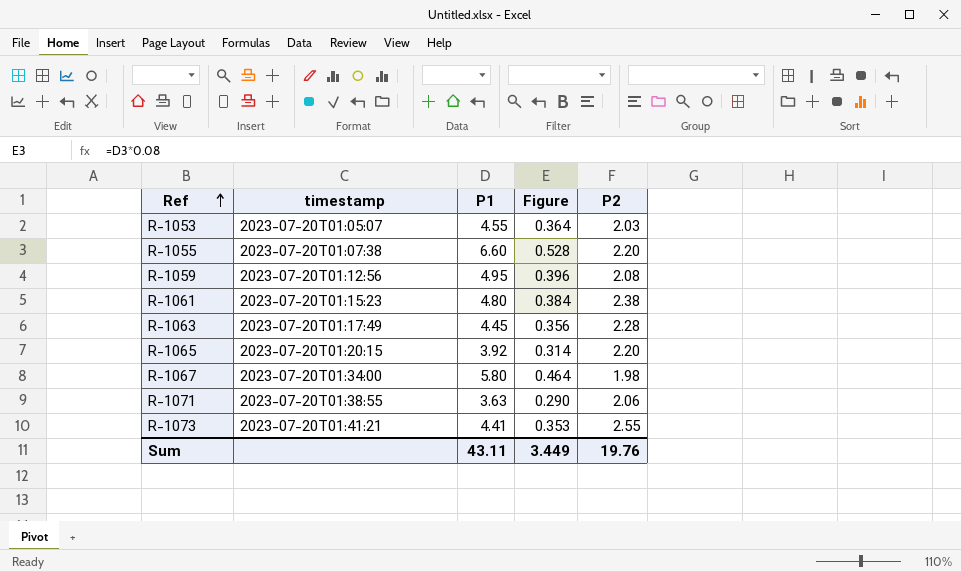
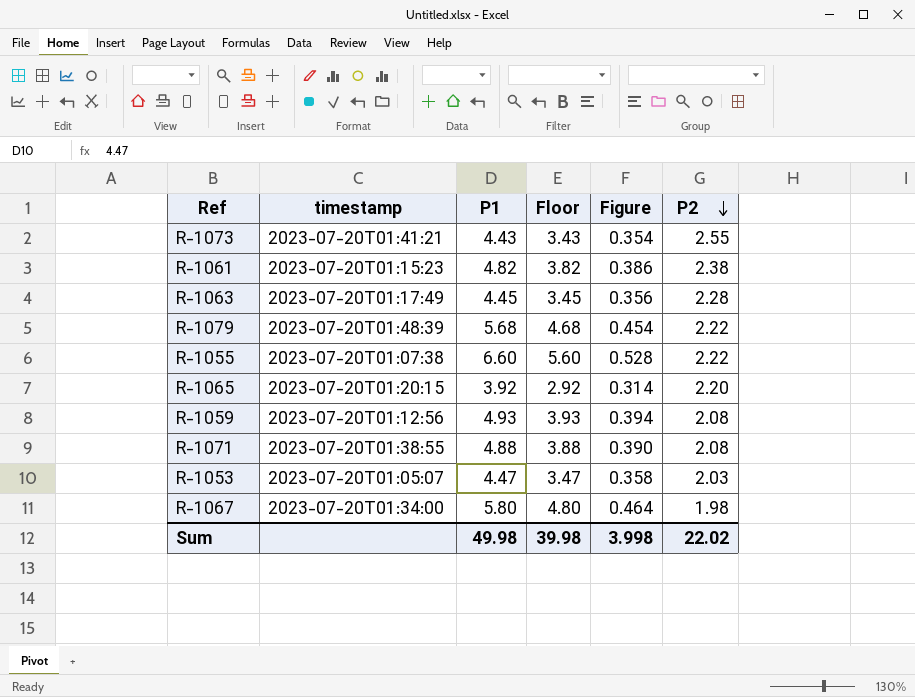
row order: Ref ascending -> P2 descending
column Floor | formula: none -> [P1] - 1
R-1073 | P1: 4.41 -> 4.43
R-1073 | Figure: 0.353 -> 0.354
R-1061 | P1: 4.80 -> 4.82
R-1061 | Figure: 0.384 -> 0.386
row R-1079: none -> 2023-07-20T01:48:39 | 5.68 | 4.68 | 0.454 | 2.22
R-1055 | P2: 2.20 -> 2.22
R-1059 | P1: 4.95 -> 4.93
R-1059 | Figure: 0.396 -> 0.394
R-1071 | P1: 3.63 -> 4.88
R-1071 | Figure: 0.290 -> 0.390
R-1071 | P2: 2.06 -> 2.08
R-1053 | P1: 4.55 -> 4.47
R-1053 | Figure: 0.364 -> 0.358
Sum | P1: 43.11 -> 49.98
Sum | Figure: 3.449 -> 3.998
Sum | P2: 19.76 -> 22.02

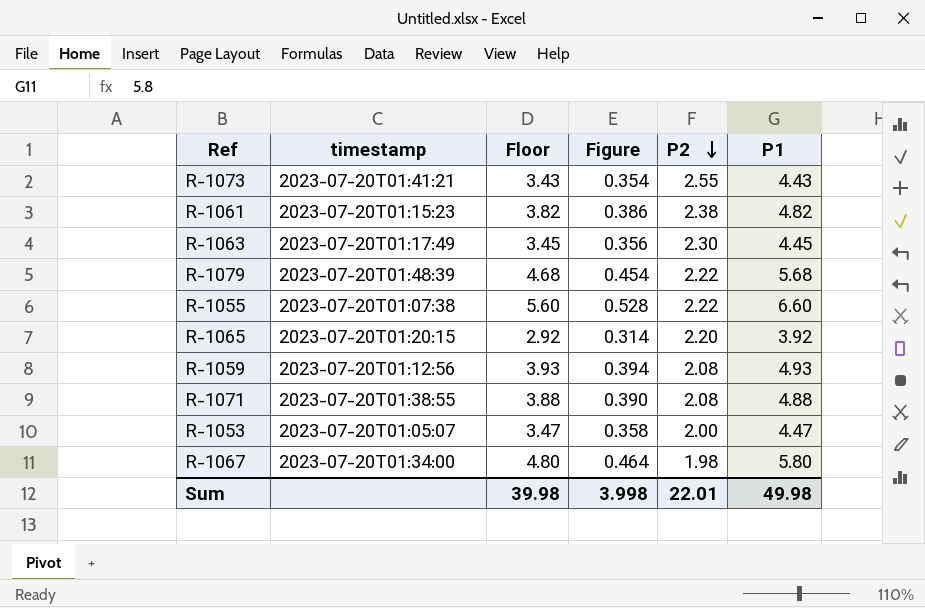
column P1 | position: 3 -> 6
R-1063 | P2: 2.28 -> 2.30
R-1053 | P2: 2.03 -> 2.00
Sum | P2: 22.02 -> 22.01

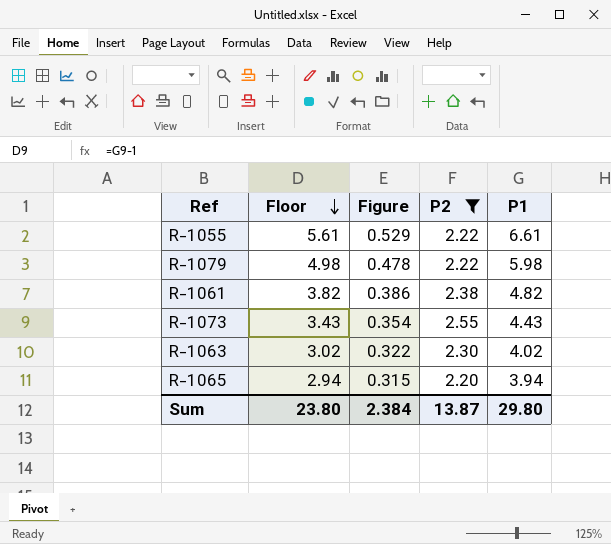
filter: none -> P2 >= 2.20
row order: P2 descending -> Floor descending
column timestamp | position: 2 -> none
R-1055 | Floor: 5.60 -> 5.61
R-1055 | Figure: 0.528 -> 0.529
R-1055 | P1: 6.60 -> 6.61
R-1079 | Floor: 4.68 -> 4.98
R-1079 | Figure: 0.454 -> 0.478
R-1079 | P1: 5.68 -> 5.98
R-1063 | Floor: 3.45 -> 3.02
R-1063 | Figure: 0.356 -> 0.322
R-1063 | P1: 4.45 -> 4.02
R-1065 | Floor: 2.92 -> 2.94
R-1065 | Figure: 0.314 -> 0.315
R-1065 | P1: 3.92 -> 3.94
Sum | Floor: 39.98 -> 23.80
Sum | Figure: 3.998 -> 2.384
Sum | P2: 22.01 -> 13.87
Sum | P1: 49.98 -> 29.80

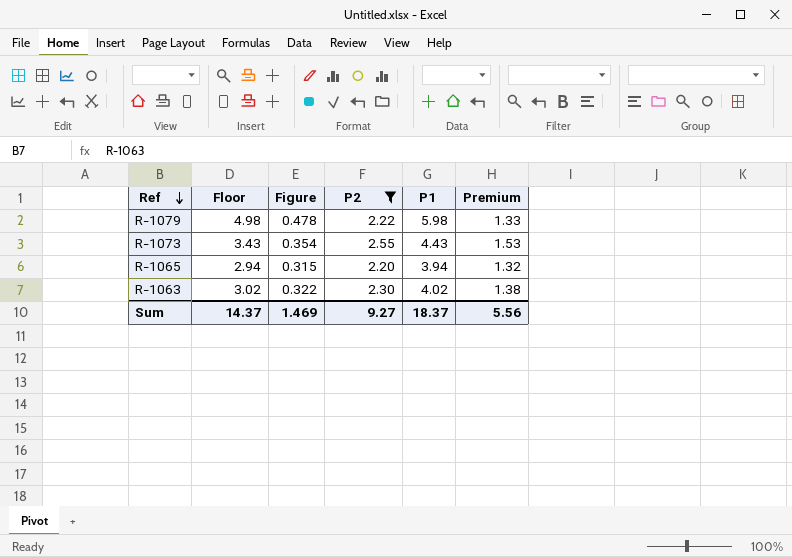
row order: Floor descending -> Ref descending
column Premium | formula: none -> [P2] * 0.6
row R-1055: 5.61 | 0.529 | 2.22 | 6.61 -> none
row R-1061: 3.82 | 0.386 | 2.38 | 4.82 -> none
Sum | Floor: 23.80 -> 14.37
Sum | Figure: 2.384 -> 1.469
Sum | P2: 13.87 -> 9.27
Sum | P1: 29.80 -> 18.37

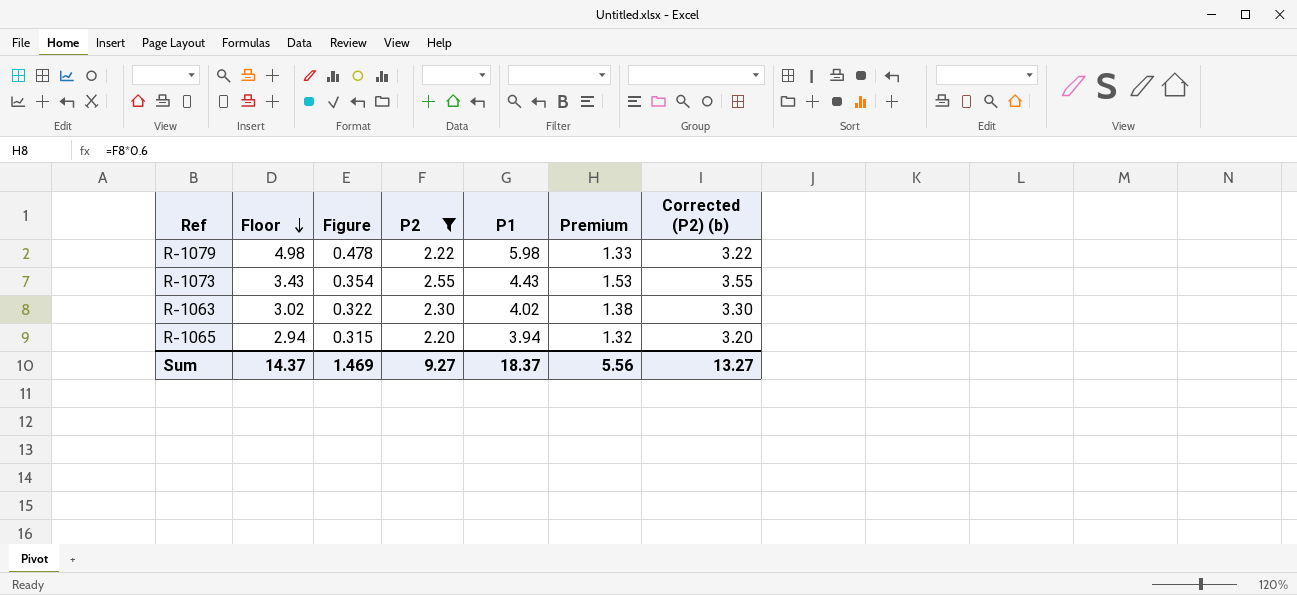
row order: Ref descending -> Floor descending
column Corrected (P2) (b) | formula: none -> [P2] + 1

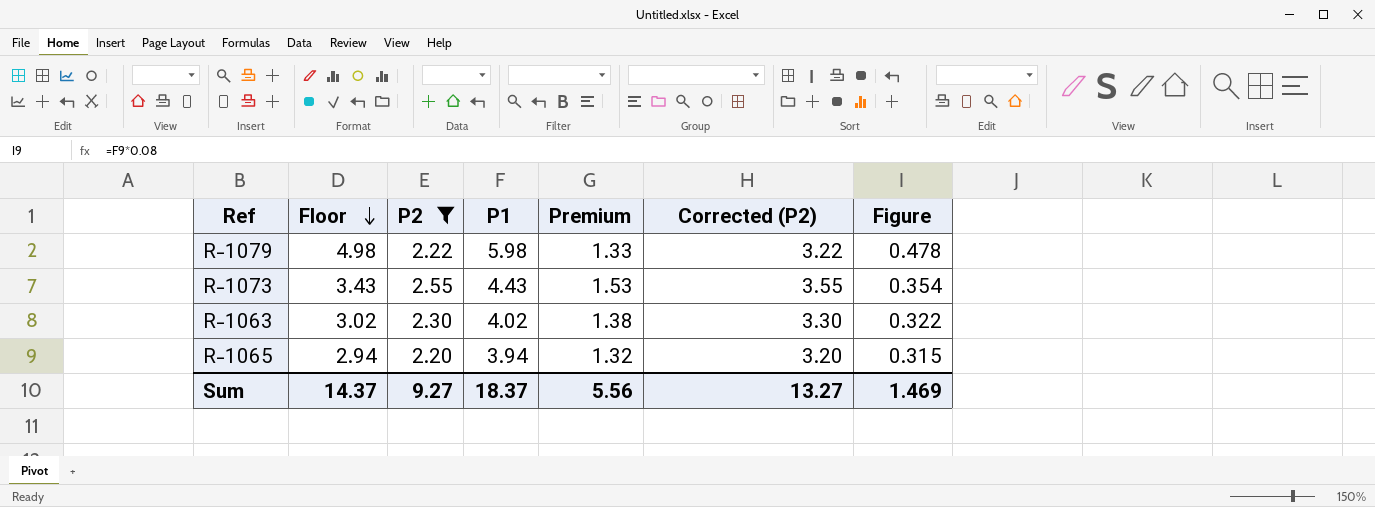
column name: Corrected (P2) (b) -> Corrected (P2)
column Figure | position: 3 -> 7

